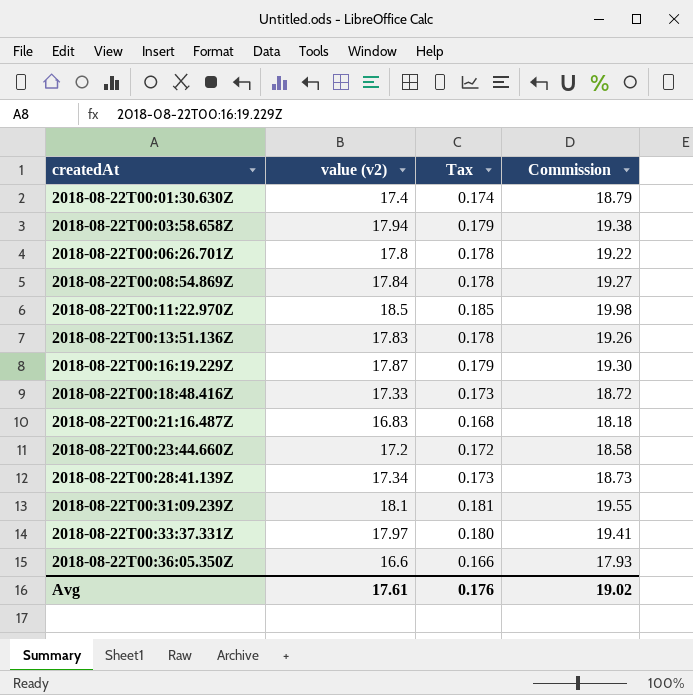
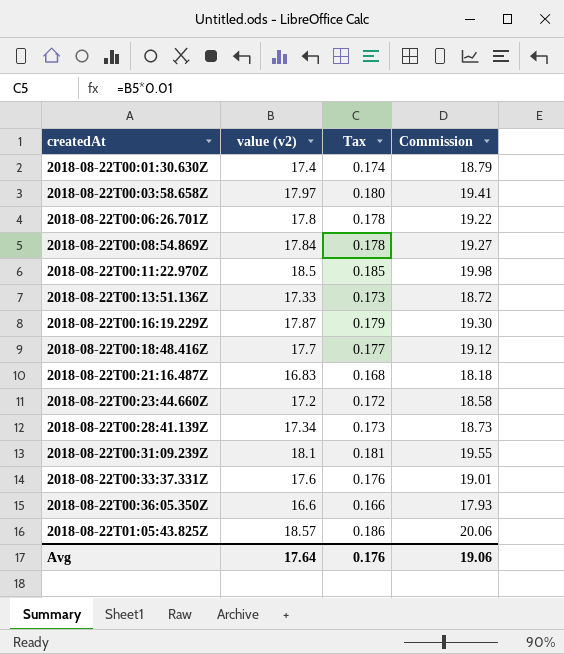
2018-08-22T00:03:58.658Z | value (v2): 17.94 -> 17.97
2018-08-22T00:03:58.658Z | Tax: 0.179 -> 0.180
2018-08-22T00:03:58.658Z | Commission: 19.38 -> 19.41
2018-08-22T00:13:51.136Z | value (v2): 17.83 -> 17.33
2018-08-22T00:13:51.136Z | Tax: 0.178 -> 0.173
2018-08-22T00:13:51.136Z | Commission: 19.26 -> 18.72
2018-08-22T00:18:48.416Z | value (v2): 17.33 -> 17.7
2018-08-22T00:18:48.416Z | Tax: 0.173 -> 0.177
2018-08-22T00:18:48.416Z | Commission: 18.72 -> 19.12
2018-08-22T00:33:37.331Z | value (v2): 17.97 -> 17.6
2018-08-22T00:33:37.331Z | Tax: 0.180 -> 0.176
2018-08-22T00:33:37.331Z | Commission: 19.41 -> 19.01
row 2018-08-22T01:05:43.825Z: none -> 18.57 | 0.186 | 20.06
Avg | value (v2): 17.61 -> 17.64
Avg | Commission: 19.02 -> 19.06

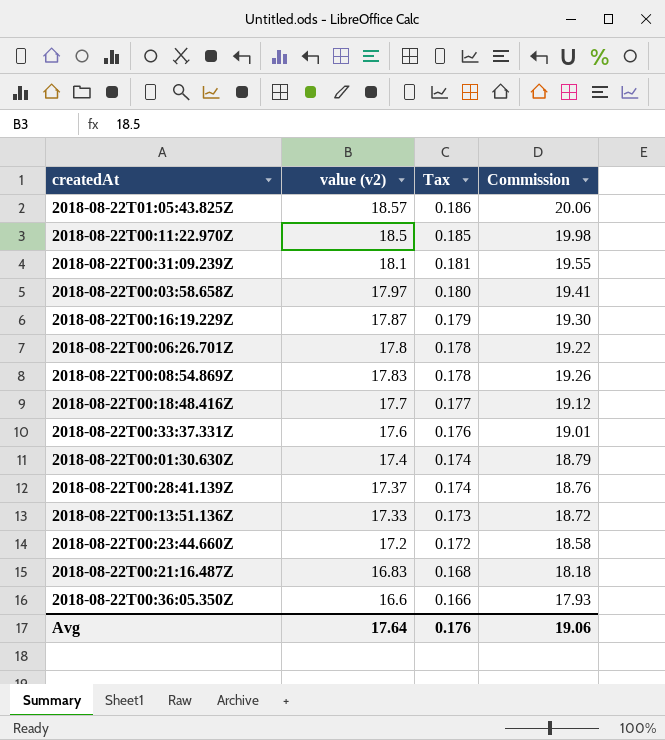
row order: createdAt ascending -> Tax descending
2018-08-22T00:08:54.869Z | value (v2): 17.84 -> 17.83
2018-08-22T00:08:54.869Z | Commission: 19.27 -> 19.26
2018-08-22T00:28:41.139Z | value (v2): 17.34 -> 17.37
2018-08-22T00:28:41.139Z | Tax: 0.173 -> 0.174
2018-08-22T00:28:41.139Z | Commission: 18.73 -> 18.76

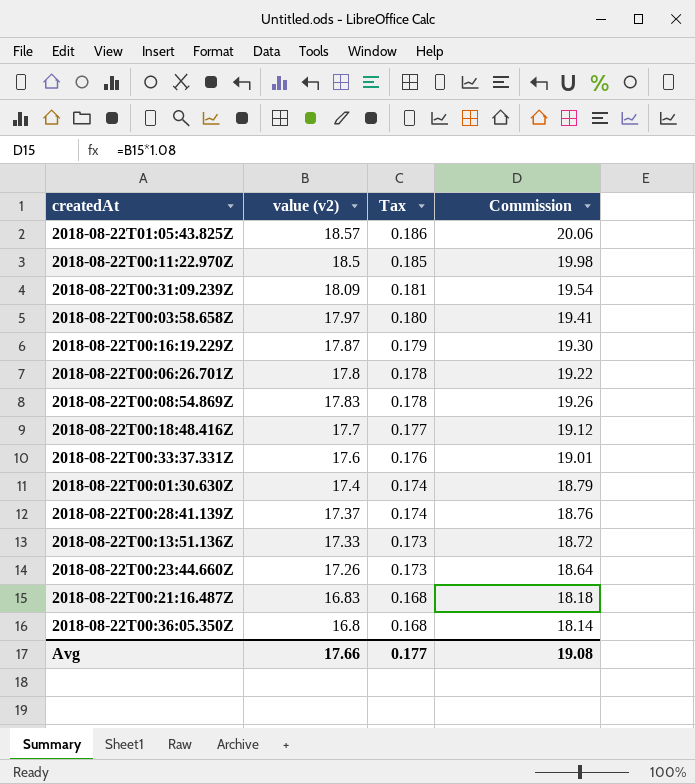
2018-08-22T00:31:09.239Z | value (v2): 18.1 -> 18.09
2018-08-22T00:31:09.239Z | Commission: 19.55 -> 19.54
2018-08-22T00:23:44.660Z | value (v2): 17.2 -> 17.26
2018-08-22T00:23:44.660Z | Tax: 0.172 -> 0.173
2018-08-22T00:23:44.660Z | Commission: 18.58 -> 18.64
2018-08-22T00:36:05.350Z | value (v2): 16.6 -> 16.8
2018-08-22T00:36:05.350Z | Tax: 0.166 -> 0.168
2018-08-22T00:36:05.350Z | Commission: 17.93 -> 18.14
Avg | value (v2): 17.64 -> 17.66
Avg | Tax: 0.176 -> 0.177
Avg | Commission: 19.06 -> 19.08

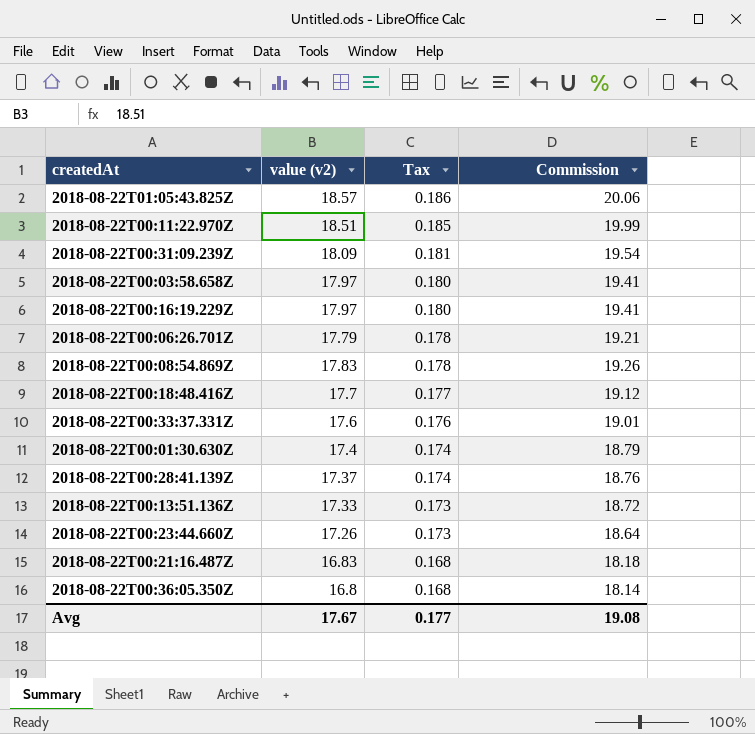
2018-08-22T00:11:22.970Z | value (v2): 18.5 -> 18.51
2018-08-22T00:11:22.970Z | Commission: 19.98 -> 19.99
2018-08-22T00:16:19.229Z | value (v2): 17.87 -> 17.97
2018-08-22T00:16:19.229Z | Tax: 0.179 -> 0.180
2018-08-22T00:16:19.229Z | Commission: 19.30 -> 19.41
2018-08-22T00:06:26.701Z | value (v2): 17.8 -> 17.79
2018-08-22T00:06:26.701Z | Commission: 19.22 -> 19.21
Avg | value (v2): 17.66 -> 17.67

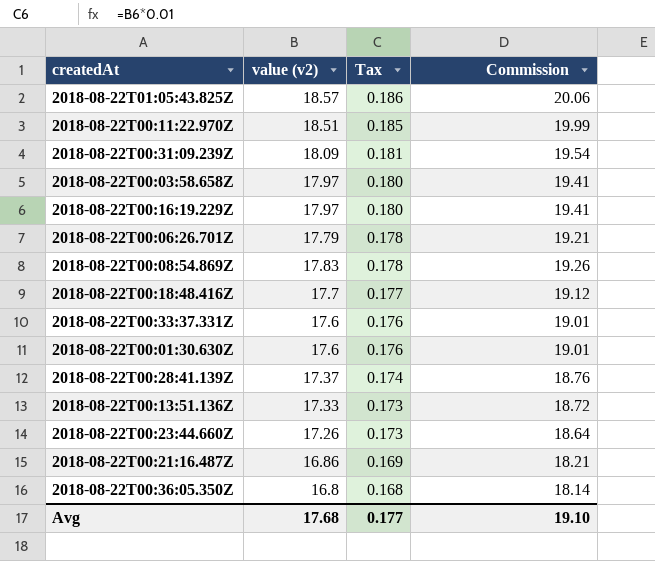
2018-08-22T00:01:30.630Z | value (v2): 17.4 -> 17.6
2018-08-22T00:01:30.630Z | Tax: 0.174 -> 0.176
2018-08-22T00:01:30.630Z | Commission: 18.79 -> 19.01
2018-08-22T00:21:16.487Z | value (v2): 16.83 -> 16.86
2018-08-22T00:21:16.487Z | Tax: 0.168 -> 0.169
2018-08-22T00:21:16.487Z | Commission: 18.18 -> 18.21
Avg | value (v2): 17.67 -> 17.68
Avg | Commission: 19.08 -> 19.10

